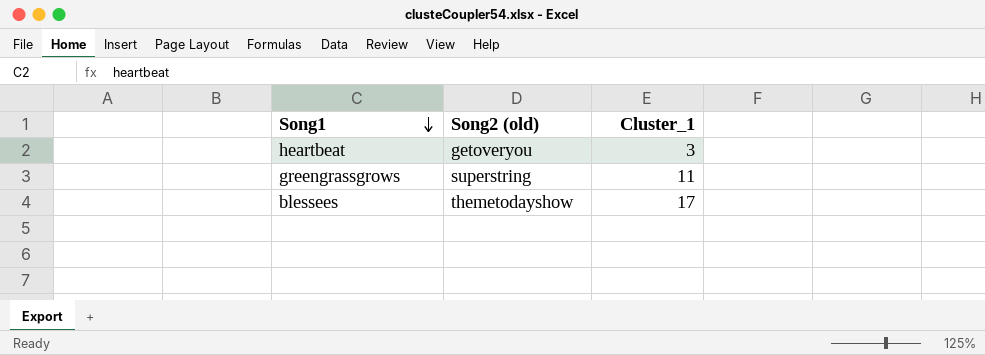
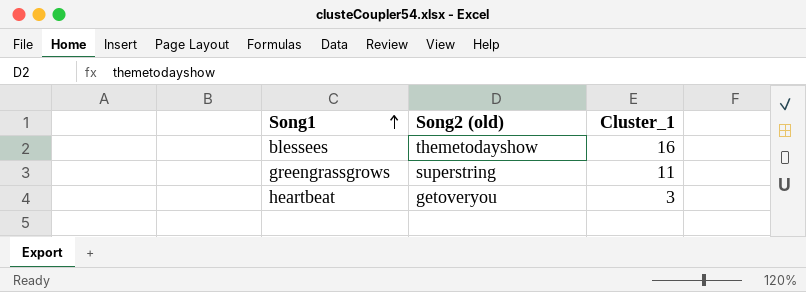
row order: Song1 descending -> Song1 ascending
blessees | Cluster_1: 17 -> 16

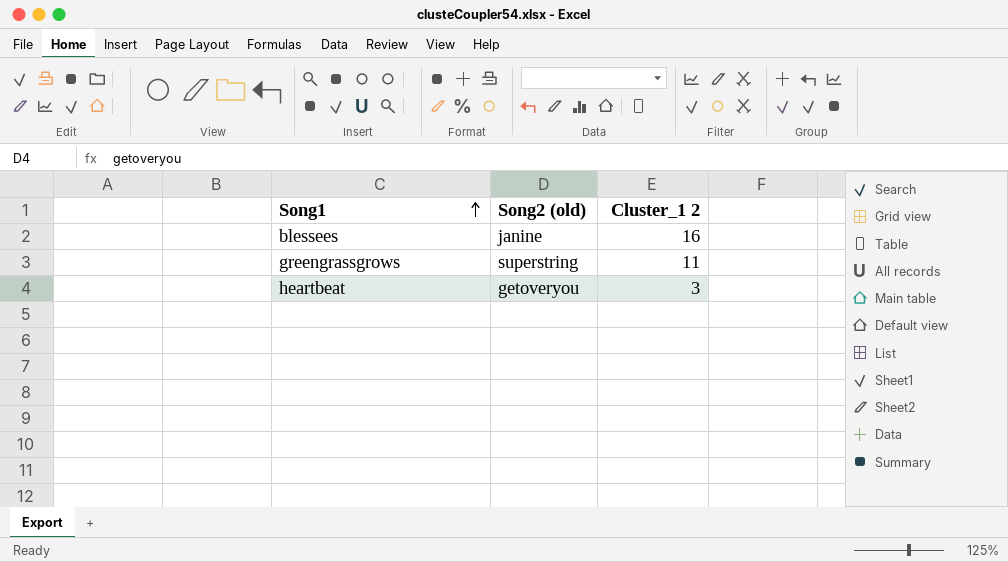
column name: Cluster_1 -> Cluster_1 2
blessees | Song2 (old): themetodayshow -> janine

